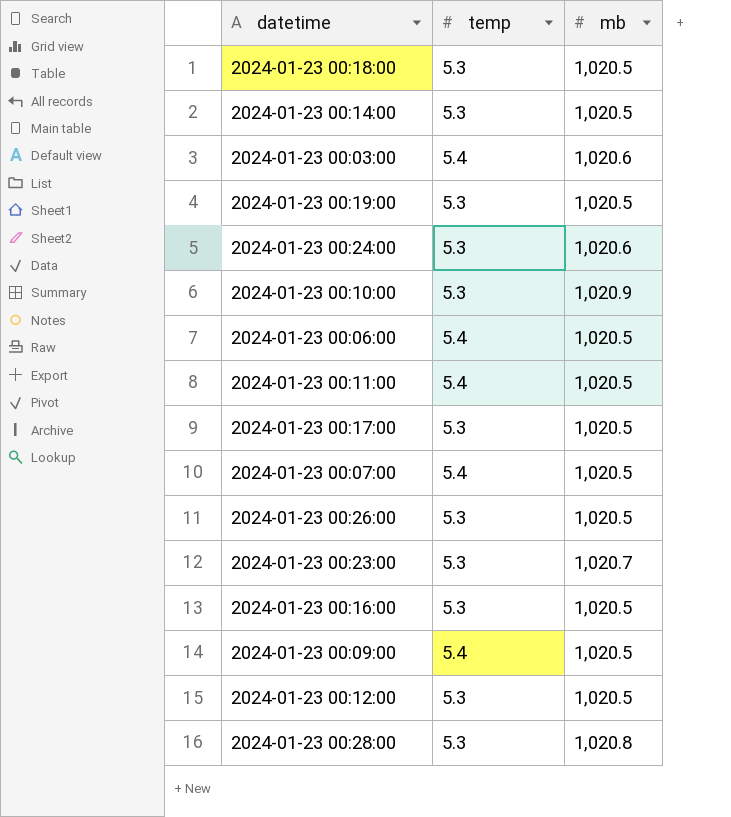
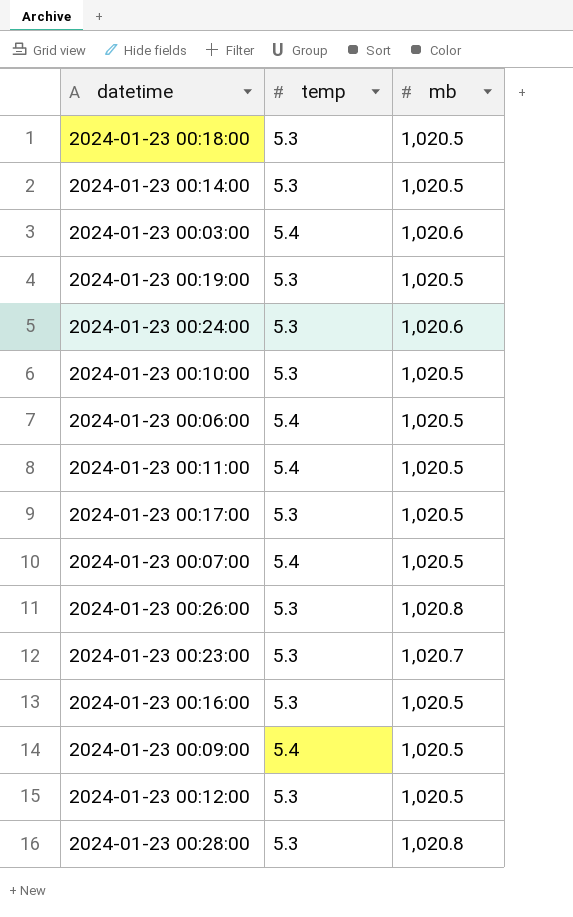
2024-01-23 00:10:00 | mb: 1,020.9 -> 1,020.5
2024-01-23 00:26:00 | mb: 1,020.5 -> 1,020.8

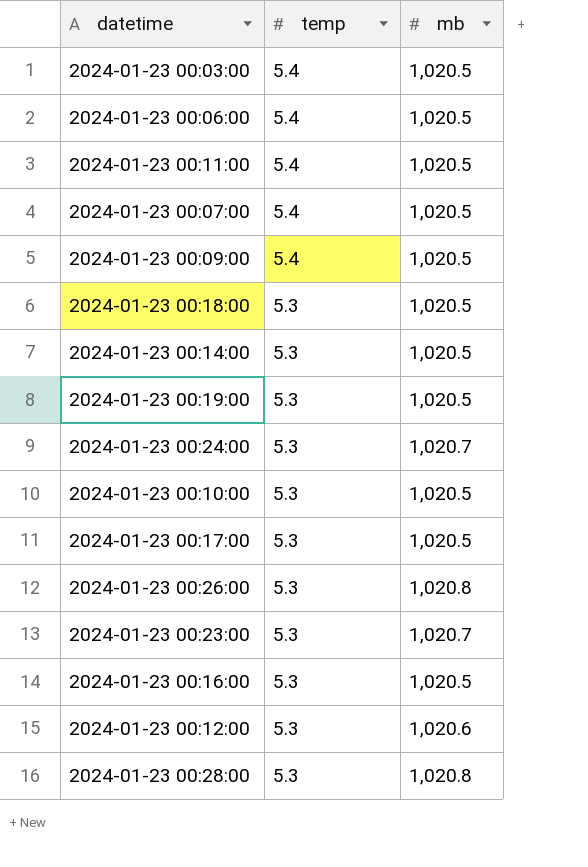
row order: none -> temp descending
2024-01-23 00:03:00 | mb: 1,020.6 -> 1,020.5
2024-01-23 00:24:00 | mb: 1,020.6 -> 1,020.7
2024-01-23 00:12:00 | mb: 1,020.5 -> 1,020.6

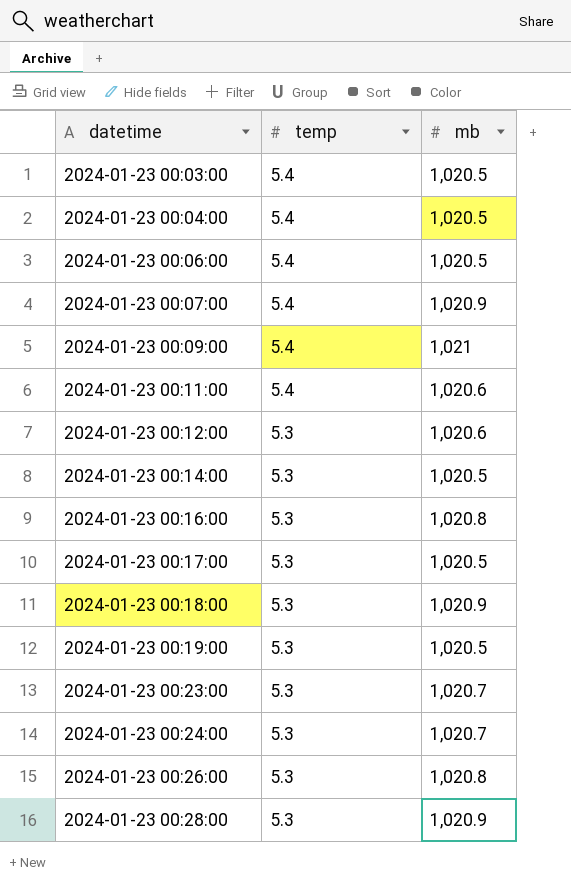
row order: temp descending -> datetime ascending
row 2024-01-23 00:10:00: 5.3 | 1,020.5 -> none
row 2024-01-23 00:04:00: none -> 5.4 | 1,020.5
2024-01-23 00:07:00 | mb: 1,020.5 -> 1,020.9
2024-01-23 00:09:00 | mb: 1,020.5 -> 1,021
2024-01-23 00:11:00 | mb: 1,020.5 -> 1,020.6
2024-01-23 00:16:00 | mb: 1,020.5 -> 1,020.8
2024-01-23 00:18:00 | mb: 1,020.5 -> 1,020.9
2024-01-23 00:28:00 | mb: 1,020.8 -> 1,020.9

